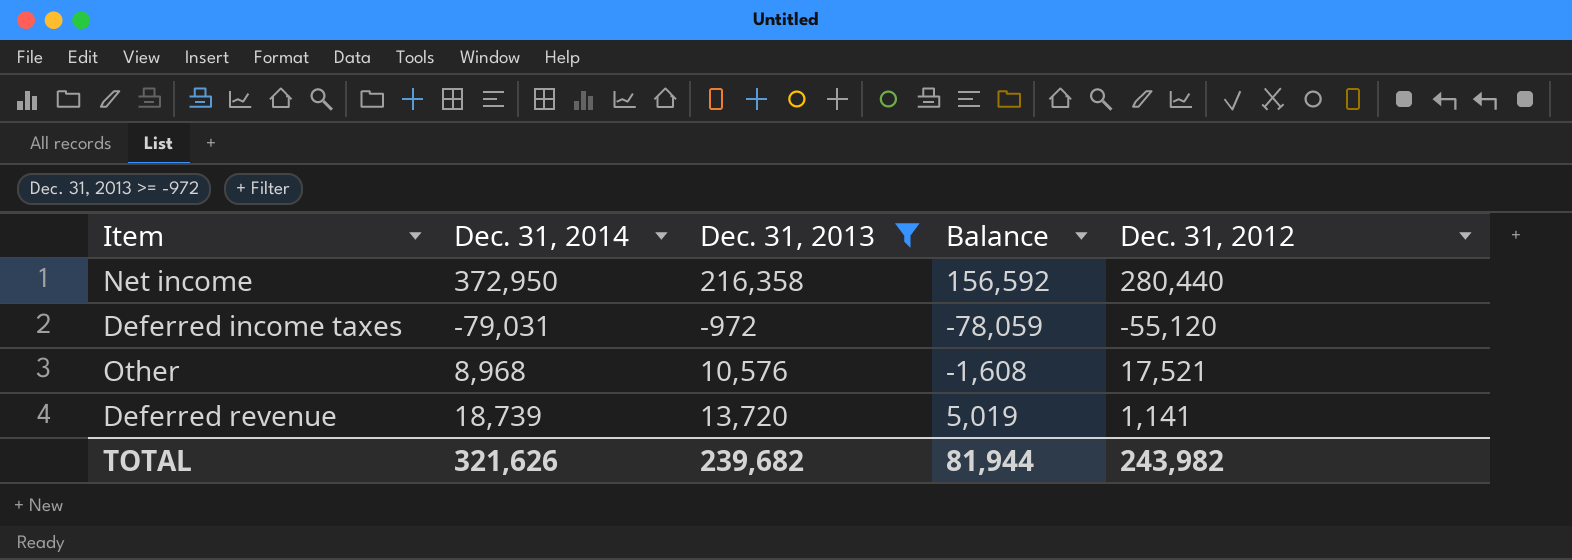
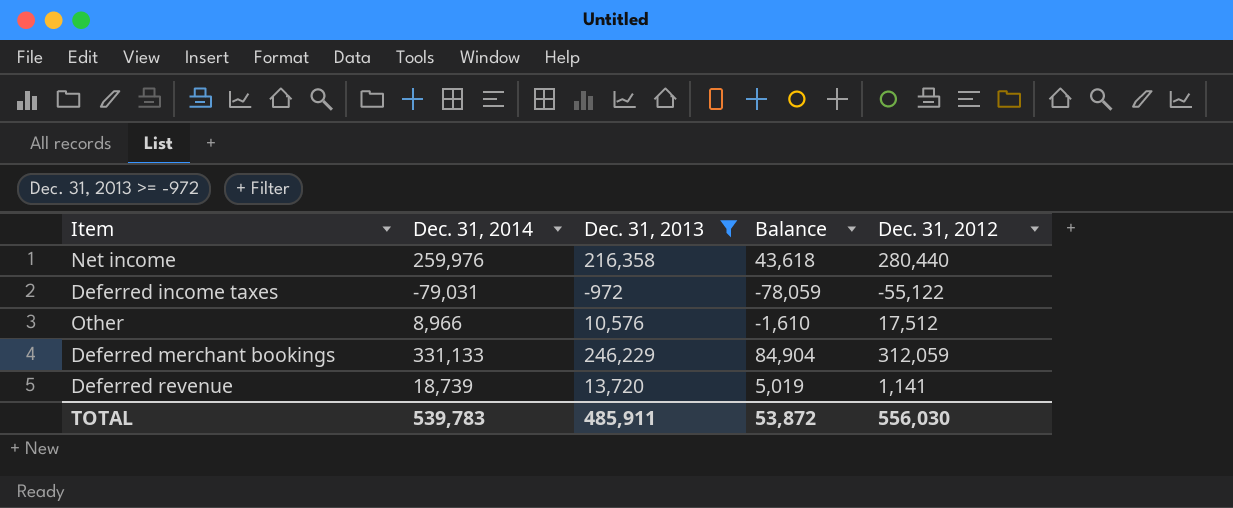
Net income | Dec. 31, 2014: 372,950 -> 259,976
Net income | Balance: 156,592 -> 43,618
Deferred income taxes | Dec. 31, 2012: -55,120 -> -55,122
Other | Dec. 31, 2014: 8,968 -> 8,966
Other | Balance: -1,608 -> -1,610
Other | Dec. 31, 2012: 17,521 -> 17,512
row Deferred merchant bookings: none -> 331,133 | 246,229 | 84,904 | 312,059
TOTAL | Dec. 31, 2014: 321,626 -> 539,783
TOTAL | Dec. 31, 2013: 239,682 -> 485,911
TOTAL | Balance: 81,944 -> 53,872
TOTAL | Dec. 31, 2012: 243,982 -> 556,030

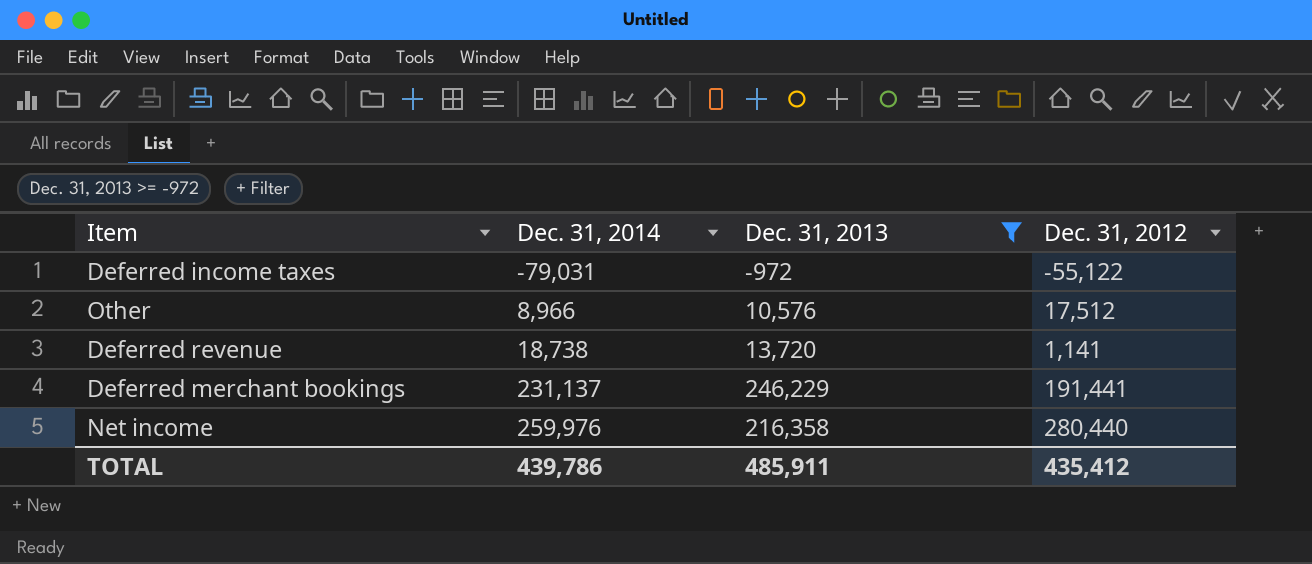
row order: none -> Dec. 31, 2014 ascending
column Balance | formula: [Dec. 31, 2014] - [Dec. 31, 2013] -> none
Deferred revenue | Dec. 31, 2014: 18,739 -> 18,738
Deferred merchant bookings | Dec. 31, 2014: 331,133 -> 231,137
Deferred merchant bookings | Dec. 31, 2012: 312,059 -> 191,441
TOTAL | Dec. 31, 2014: 539,783 -> 439,786
TOTAL | Dec. 31, 2012: 556,030 -> 435,412

